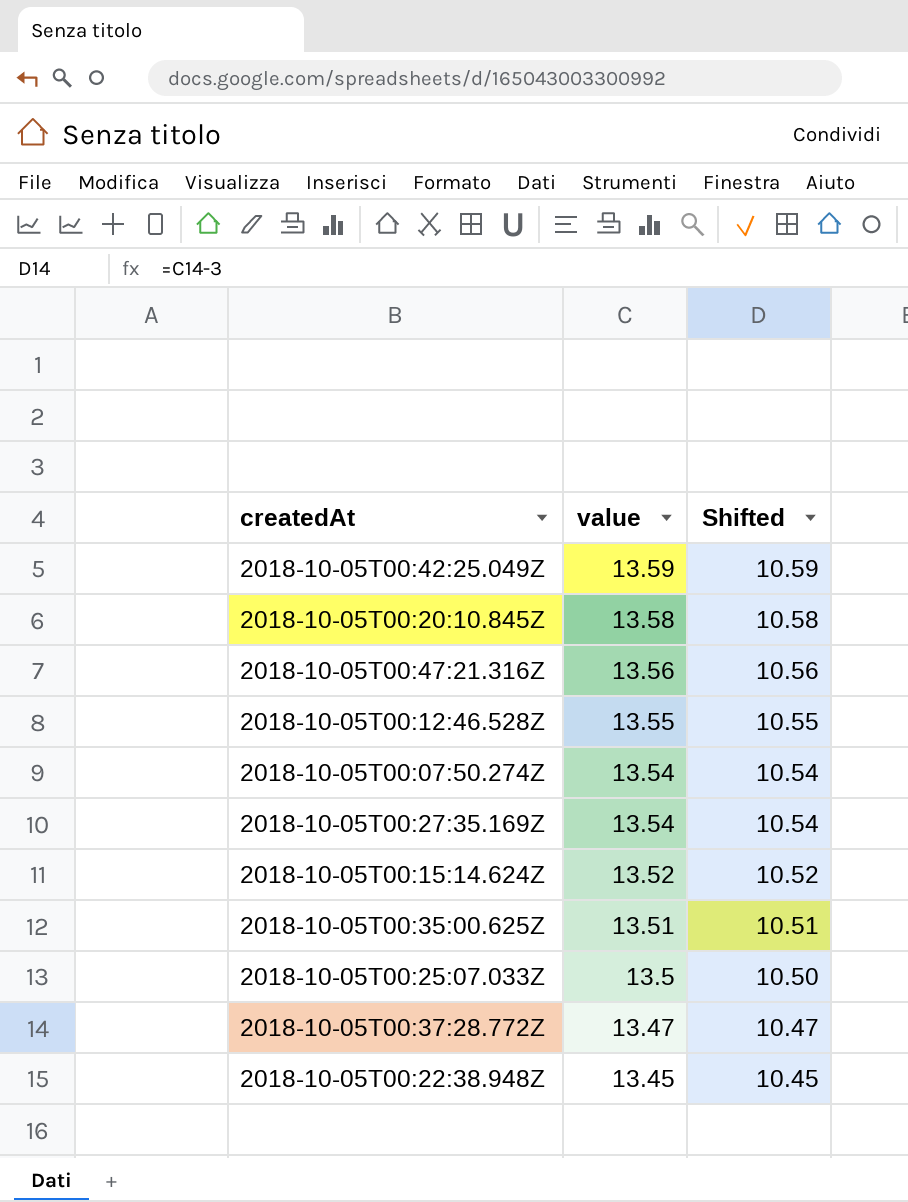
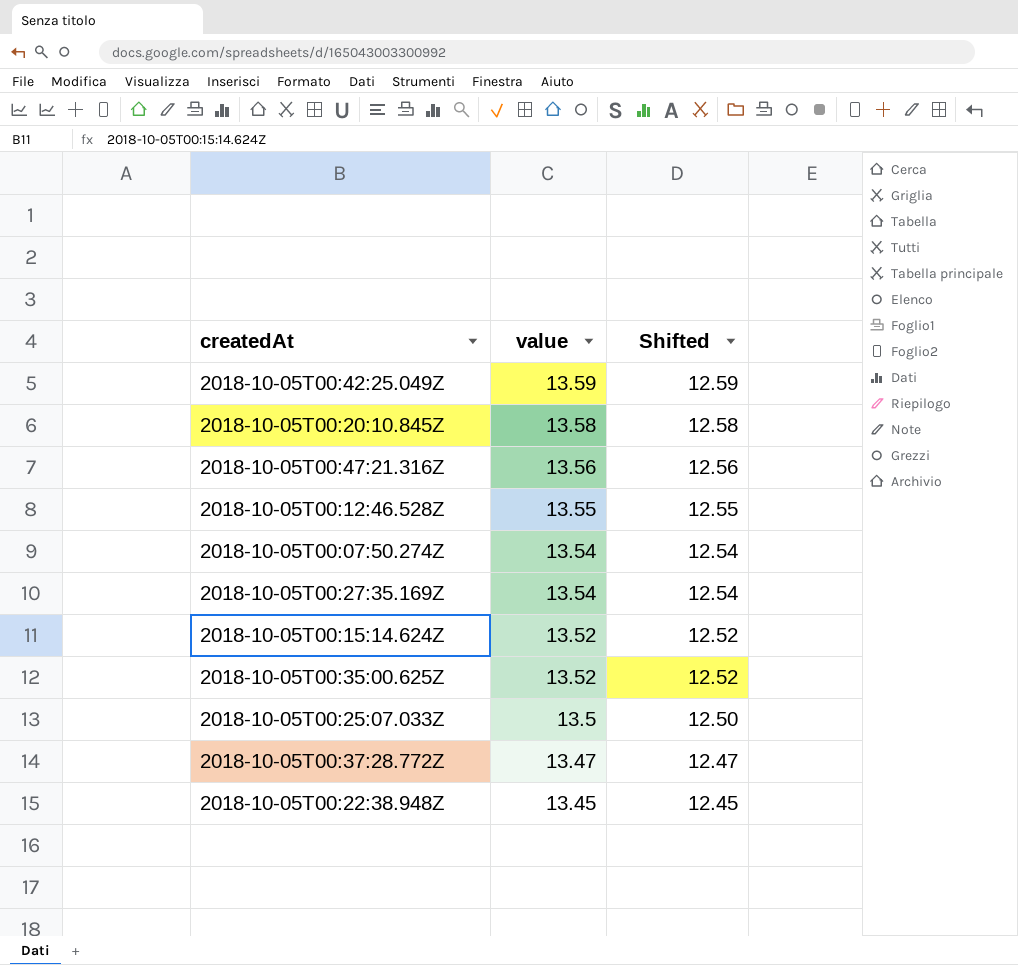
column Shifted | formula: [value] - 3 -> [value] - 1
2018-10-05T00:35:00.625Z | value: 13.51 -> 13.52

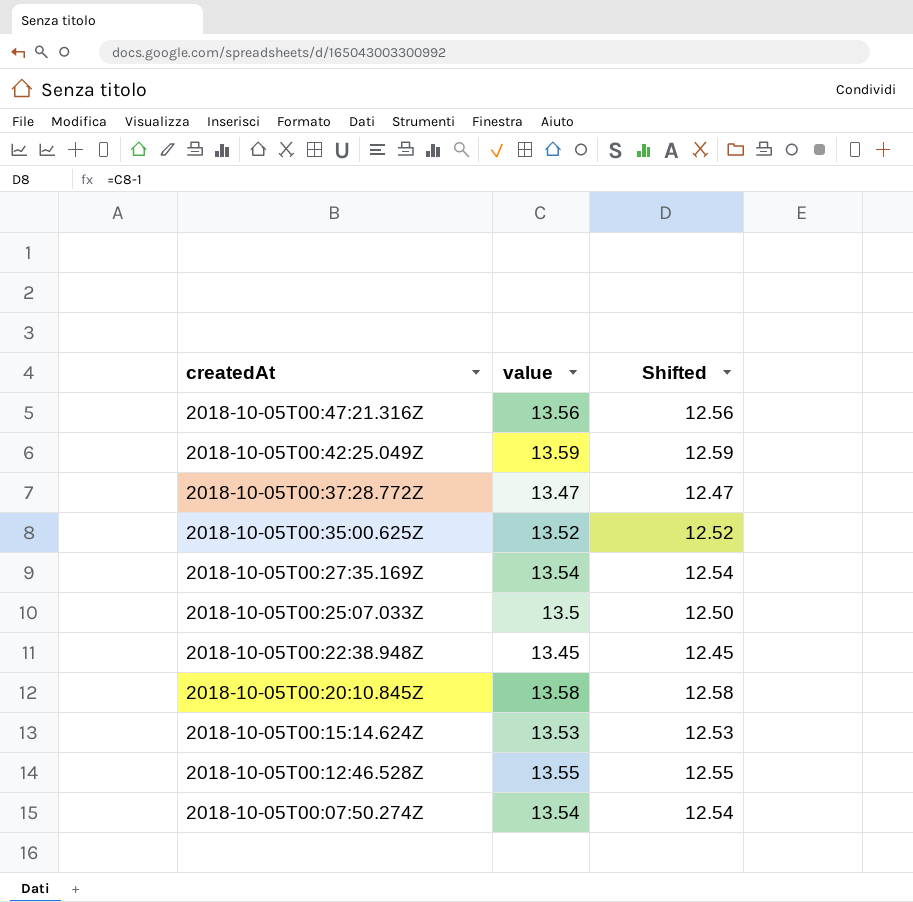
row order: value descending -> createdAt descending
2018-10-05T00:15:14.624Z | value: 13.52 -> 13.53
2018-10-05T00:15:14.624Z | Shifted: 12.52 -> 12.53

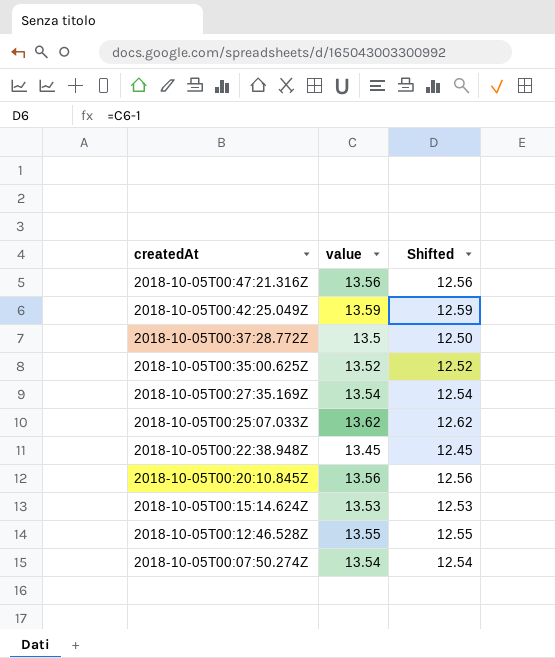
2018-10-05T00:37:28.772Z | value: 13.47 -> 13.5
2018-10-05T00:37:28.772Z | Shifted: 12.47 -> 12.50
2018-10-05T00:25:07.033Z | value: 13.5 -> 13.62
2018-10-05T00:25:07.033Z | Shifted: 12.50 -> 12.62
2018-10-05T00:20:10.845Z | value: 13.58 -> 13.56
2018-10-05T00:20:10.845Z | Shifted: 12.58 -> 12.56

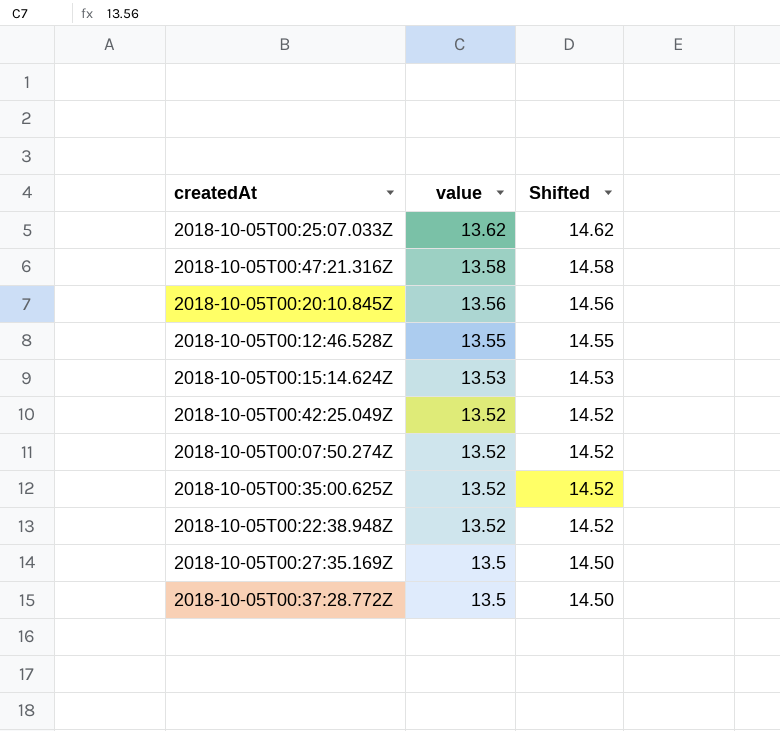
row order: createdAt descending -> value descending
column Shifted | formula: [value] - 1 -> [value] + 1
2018-10-05T00:47:21.316Z | value: 13.56 -> 13.58
2018-10-05T00:42:25.049Z | value: 13.59 -> 13.52
2018-10-05T00:07:50.274Z | value: 13.54 -> 13.52
2018-10-05T00:22:38.948Z | value: 13.45 -> 13.52
2018-10-05T00:27:35.169Z | value: 13.54 -> 13.5

